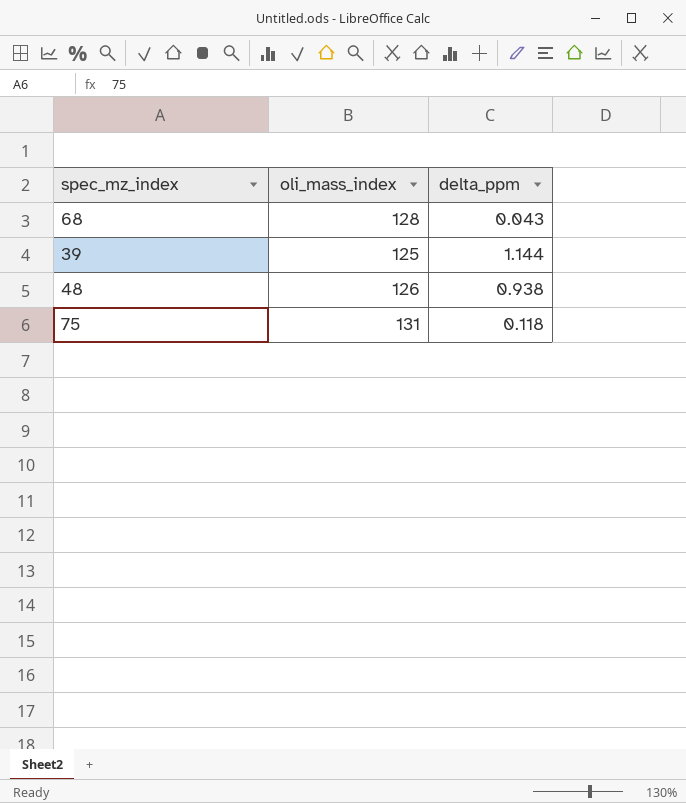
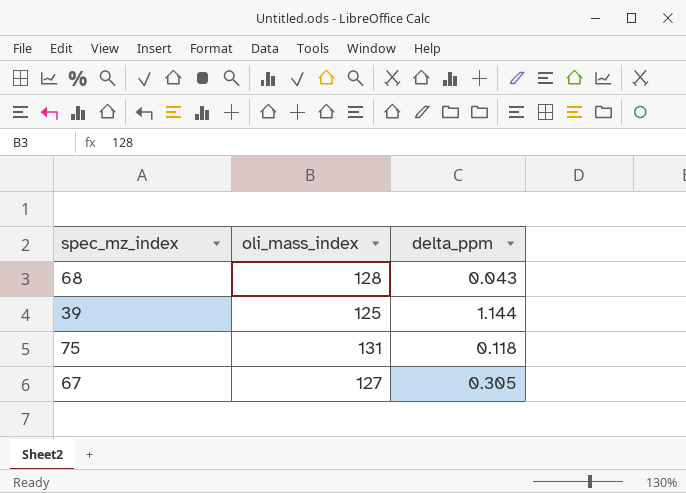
row 48: 126 | 0.938 -> none
row 67: none -> 127 | 0.305

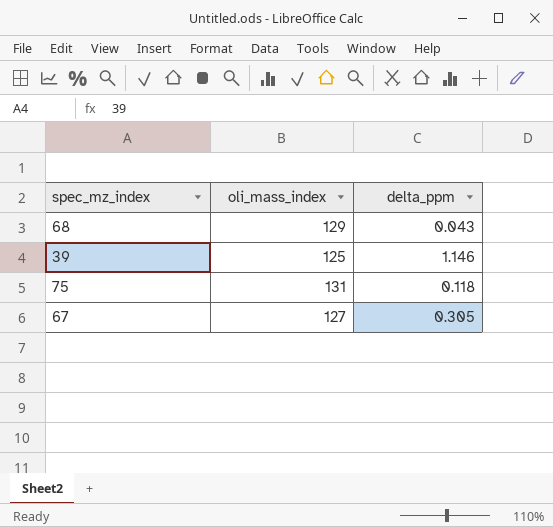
68 | oli_mass_index: 128 -> 129
39 | delta_ppm: 1.144 -> 1.146

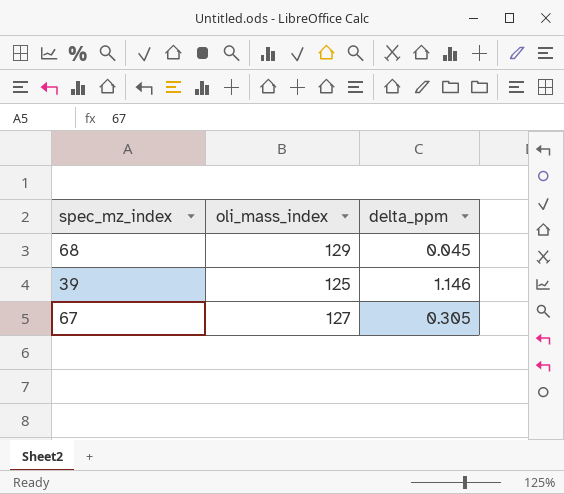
row 75: 131 | 0.118 -> none
68 | delta_ppm: 0.043 -> 0.045

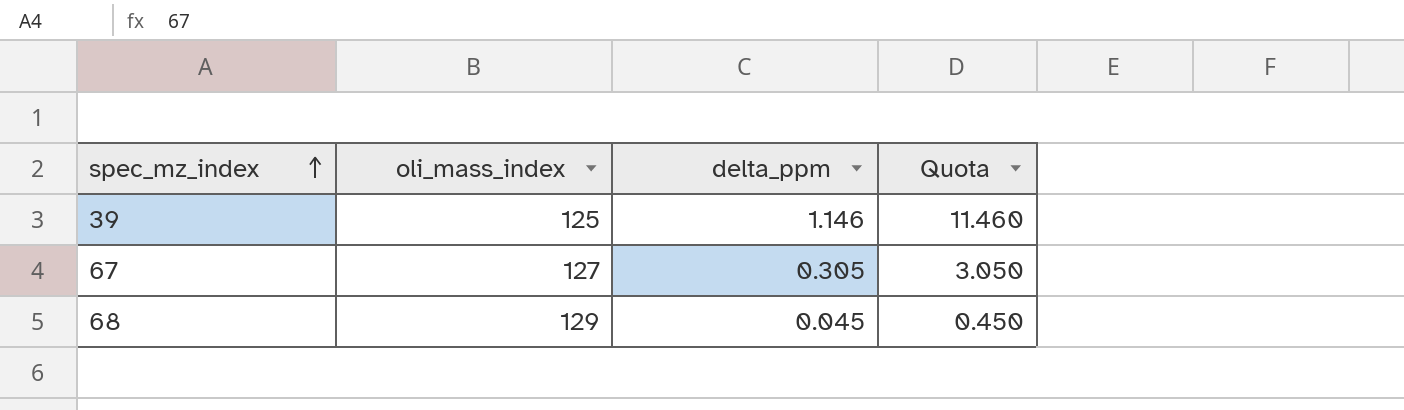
row order: none -> spec_mz_index ascending
column Quota | formula: none -> [delta_ppm] * 10

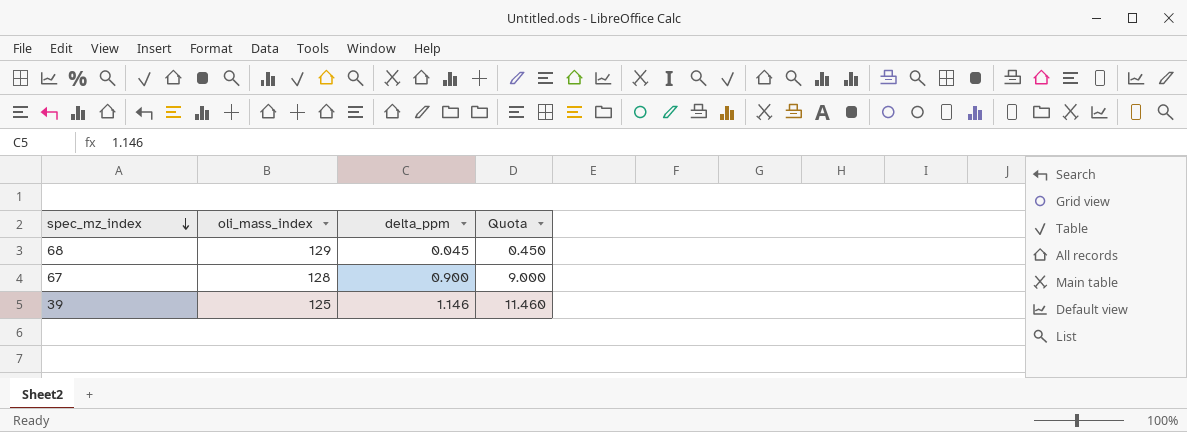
row order: spec_mz_index ascending -> spec_mz_index descending
67 | oli_mass_index: 127 -> 128
67 | delta_ppm: 0.305 -> 0.900
67 | Quota: 3.050 -> 9.000

